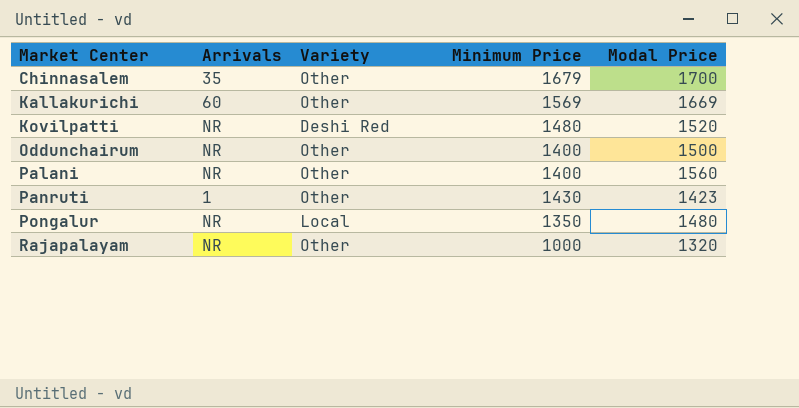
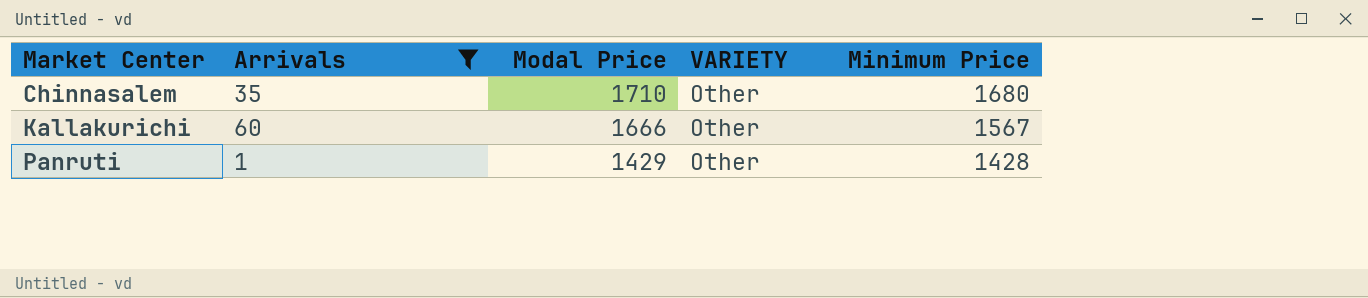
filter: none -> Arrivals != NR
column Modal Price | position: 5 -> 3
column name: Variety -> VARIETY
Chinnasalem | Modal Price: 1700 -> 1710
Chinnasalem | Minimum Price: 1679 -> 1680
Kallakurichi | Modal Price: 1669 -> 1666
Kallakurichi | Minimum Price: 1569 -> 1567
Panruti | Modal Price: 1423 -> 1429
Panruti | Minimum Price: 1430 -> 1428

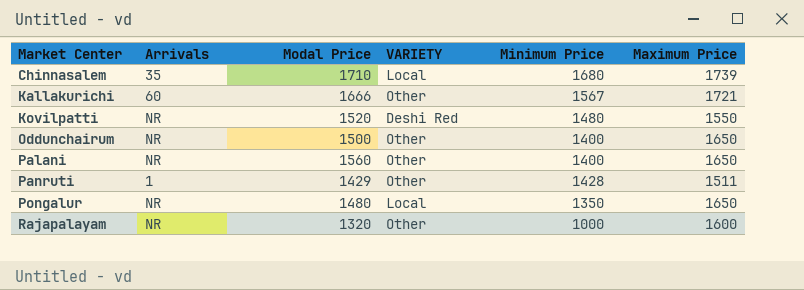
filter: Arrivals != NR -> none
column Maximum Price | position: none -> 6
Chinnasalem | VARIETY: Other -> Local

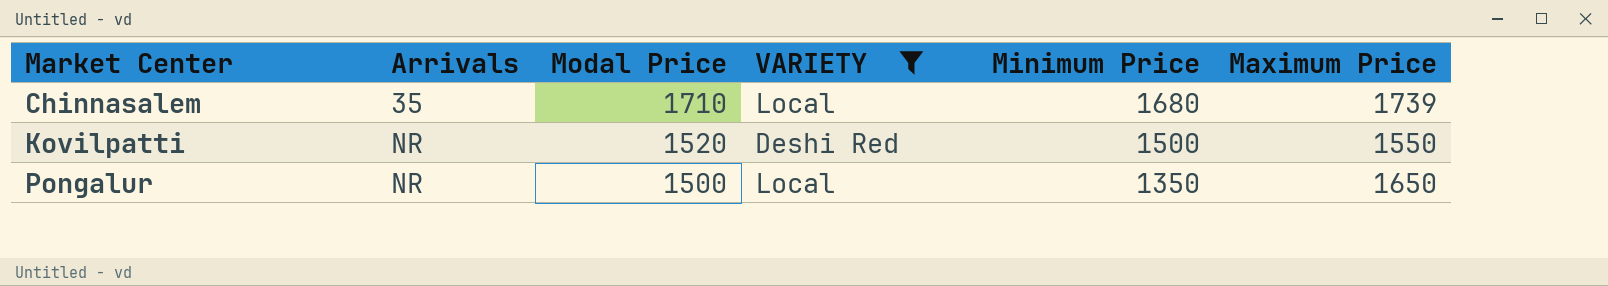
filter: none -> VARIETY != Other
Kovilpatti | Minimum Price: 1480 -> 1500
Pongalur | Modal Price: 1480 -> 1500

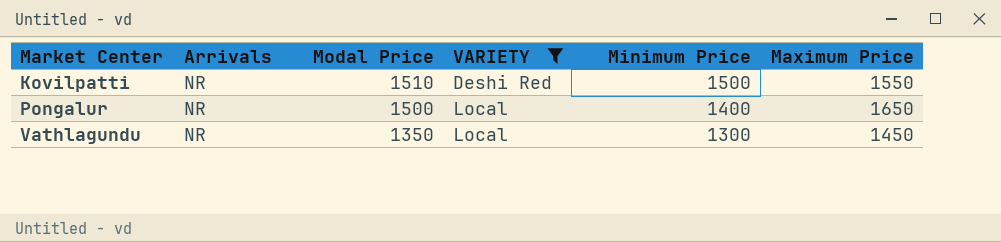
row Chinnasalem: 35 | 1710 | Local | 1680 | 1739 -> none
Kovilpatti | Modal Price: 1520 -> 1510
Pongalur | Minimum Price: 1350 -> 1400
row Vathlagundu: none -> NR | 1350 | Local | 1300 | 1450

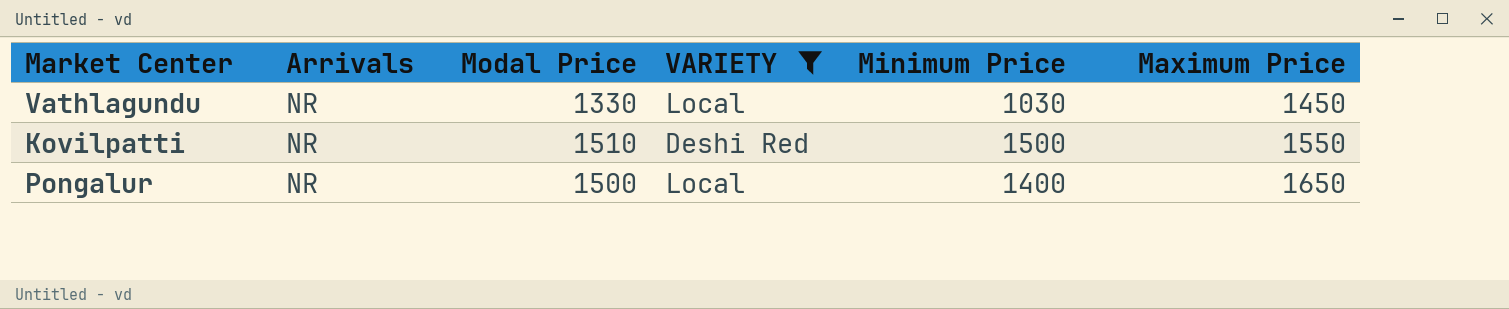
row order: Market Center ascending -> Maximum Price ascending
Vathlagundu | Modal Price: 1350 -> 1330
Vathlagundu | Minimum Price: 1300 -> 1030

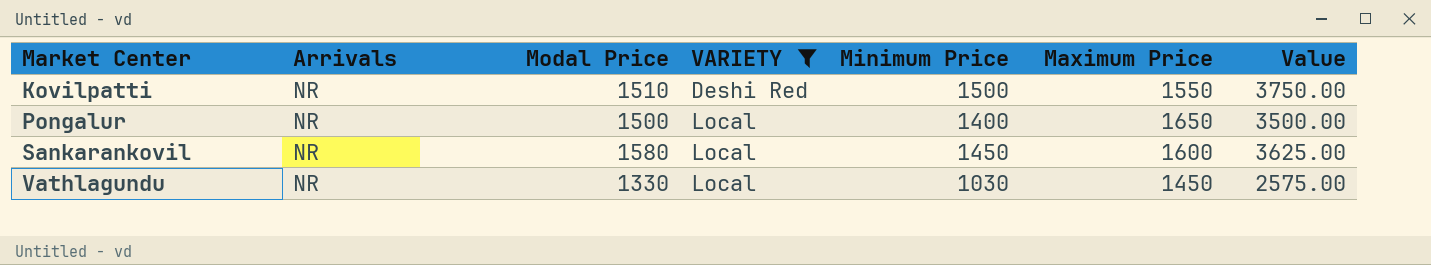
row order: Maximum Price ascending -> Market Center ascending
column Value | formula: none -> [Minimum Price] * 2.5
row Sankarankovil: none -> NR | 1580 | Local | 1450 | 1600 | 3625.00

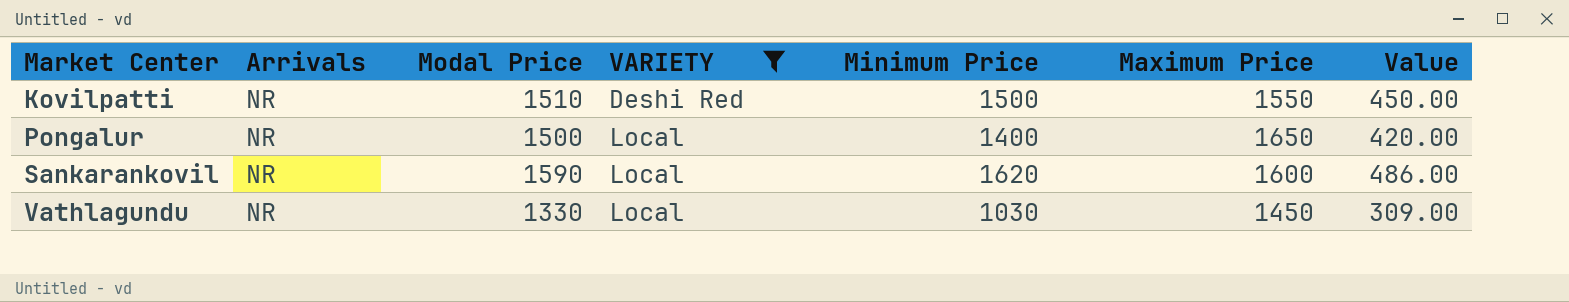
column Value | formula: [Minimum Price] * 2.5 -> [Minimum Price] * 0.3
Sankarankovil | Modal Price: 1580 -> 1590
Sankarankovil | Minimum Price: 1450 -> 1620

